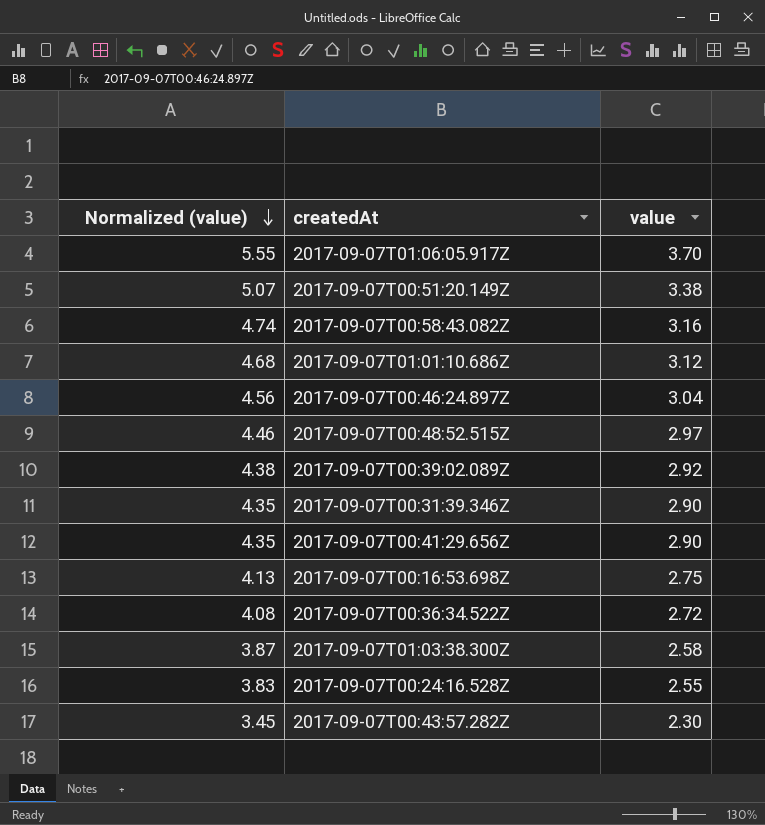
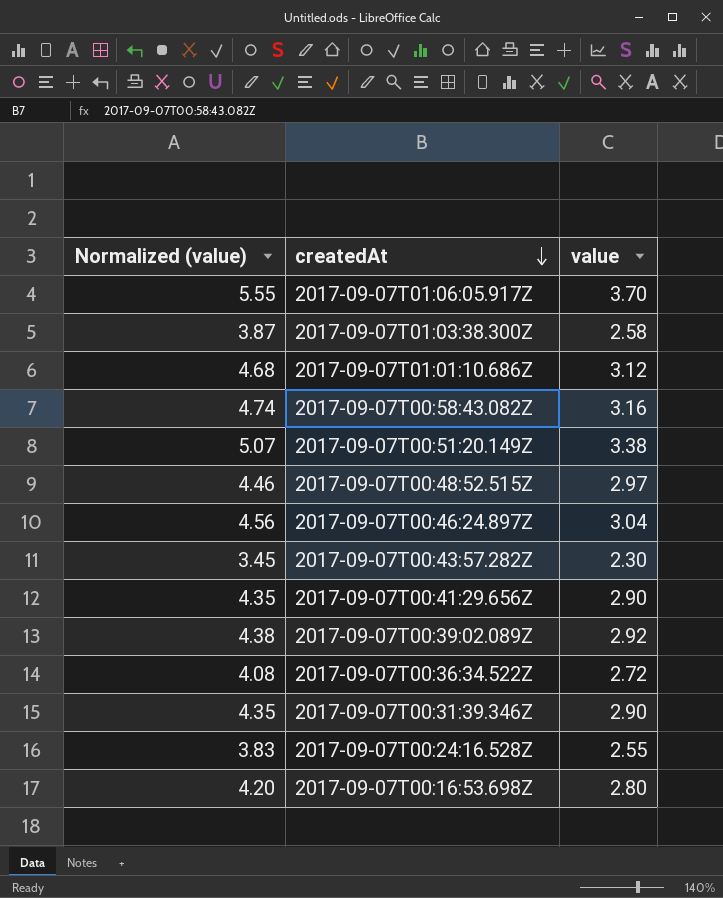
row order: Normalized (value) descending -> createdAt descending
2017-09-07T00:16:53.698Z | Normalized (value): 4.13 -> 4.20
2017-09-07T00:16:53.698Z | value: 2.75 -> 2.80

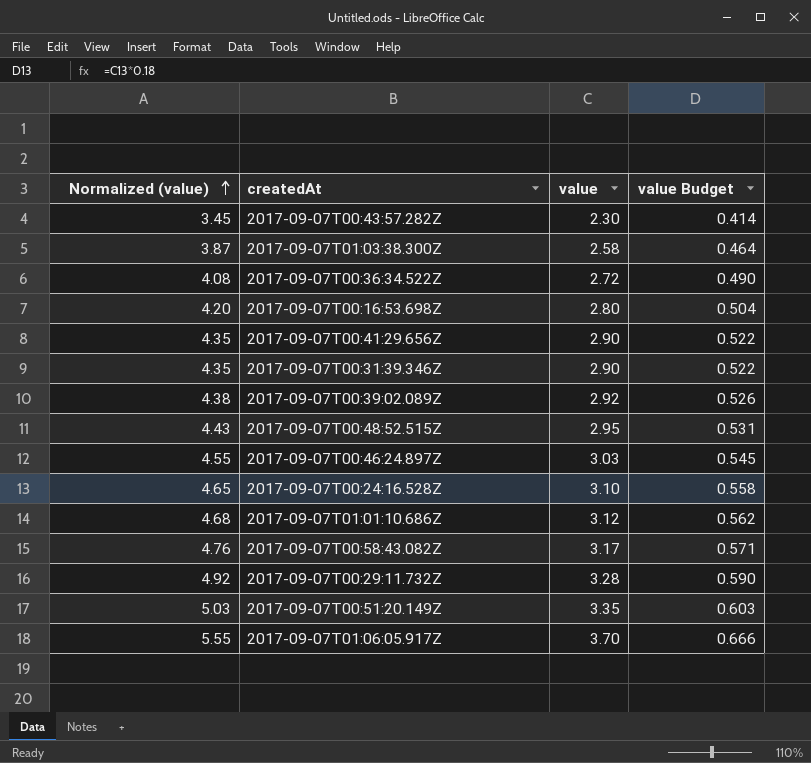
row order: createdAt descending -> Normalized (value) ascending
column value Budget | formula: none -> [value] * 0.18
2017-09-07T00:48:52.515Z | Normalized (value): 4.46 -> 4.43
2017-09-07T00:48:52.515Z | value: 2.97 -> 2.95
2017-09-07T00:46:24.897Z | Normalized (value): 4.56 -> 4.55
2017-09-07T00:46:24.897Z | value: 3.04 -> 3.03
2017-09-07T00:24:16.528Z | Normalized (value): 3.83 -> 4.65
2017-09-07T00:24:16.528Z | value: 2.55 -> 3.10
2017-09-07T00:58:43.082Z | Normalized (value): 4.74 -> 4.76
2017-09-07T00:58:43.082Z | value: 3.16 -> 3.17
row 2017-09-07T00:29:11.732Z: none -> 4.92 | 3.28 | 0.590
2017-09-07T00:51:20.149Z | Normalized (value): 5.07 -> 5.03
2017-09-07T00:51:20.149Z | value: 3.38 -> 3.35

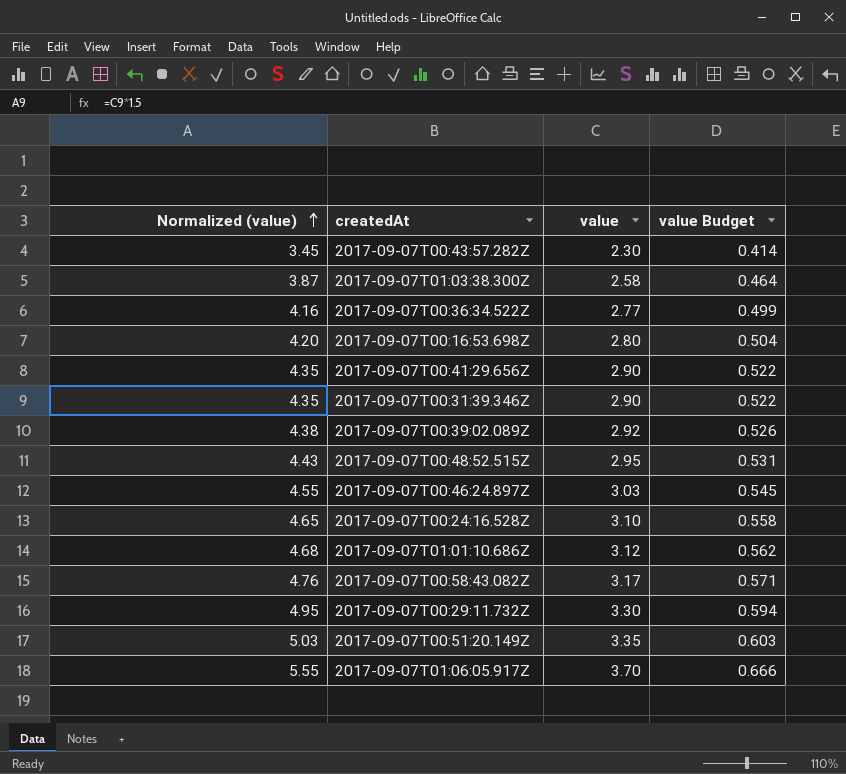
2017-09-07T00:36:34.522Z | Normalized (value): 4.08 -> 4.16
2017-09-07T00:36:34.522Z | value: 2.72 -> 2.77
2017-09-07T00:36:34.522Z | value Budget: 0.490 -> 0.499
2017-09-07T00:29:11.732Z | Normalized (value): 4.92 -> 4.95
2017-09-07T00:29:11.732Z | value: 3.28 -> 3.30
2017-09-07T00:29:11.732Z | value Budget: 0.590 -> 0.594

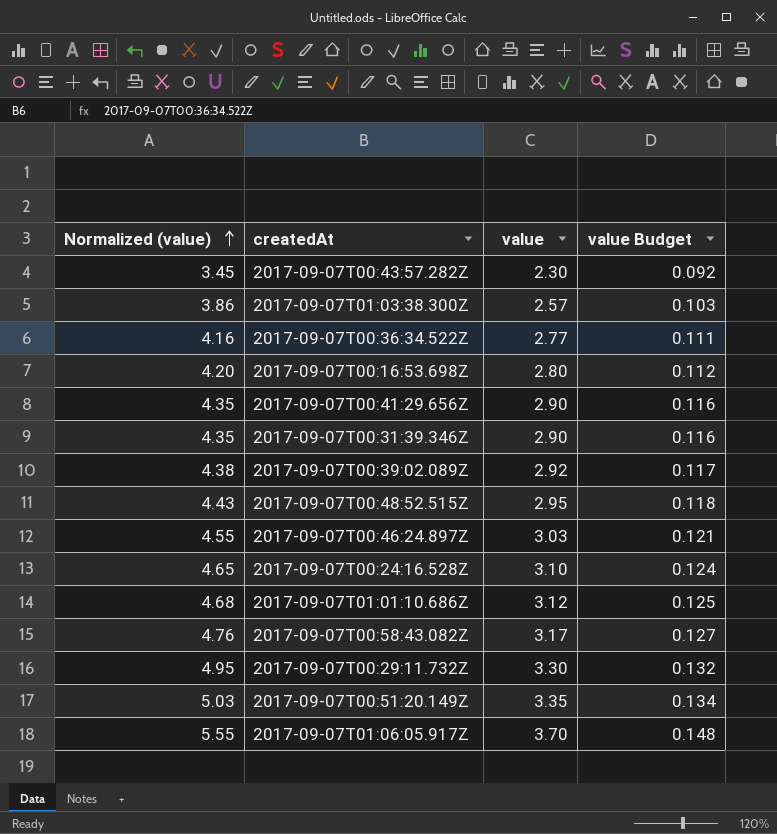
column value Budget | formula: [value] * 0.18 -> [value] * 0.04
2017-09-07T01:03:38.300Z | Normalized (value): 3.87 -> 3.86
2017-09-07T01:03:38.300Z | value: 2.58 -> 2.57

